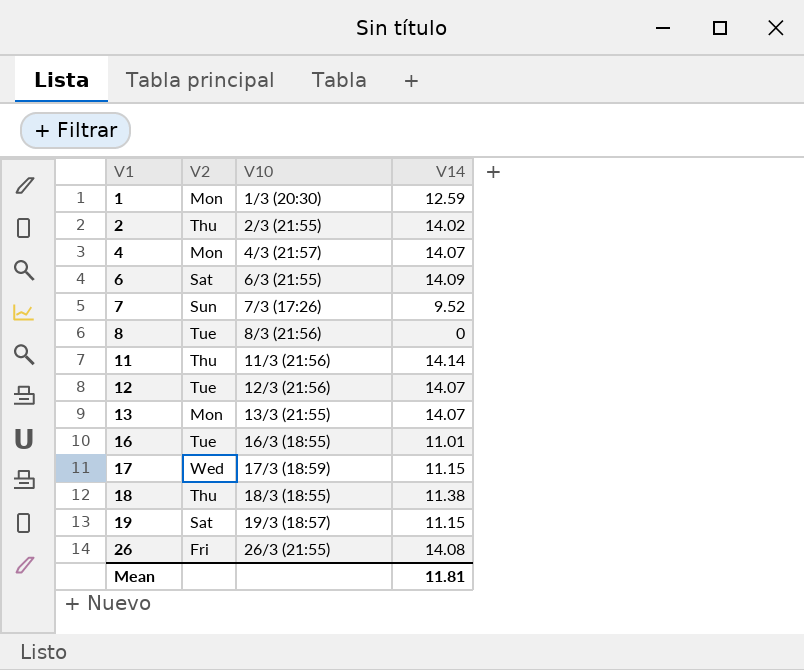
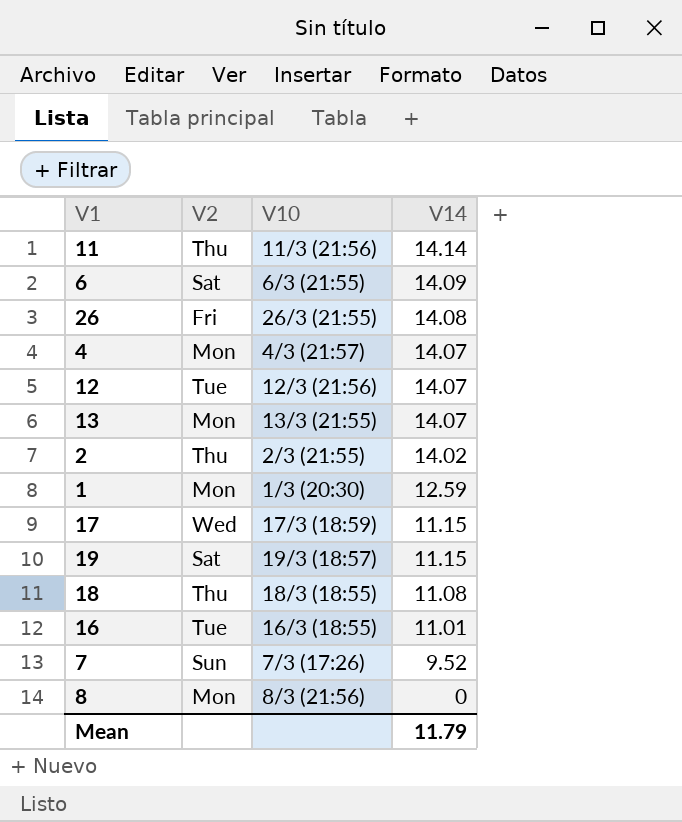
row order: V1 ascending -> V14 descending
18 | V14: 11.38 -> 11.08
8 | V2: Tue -> Mon
Mean | V14: 11.81 -> 11.79

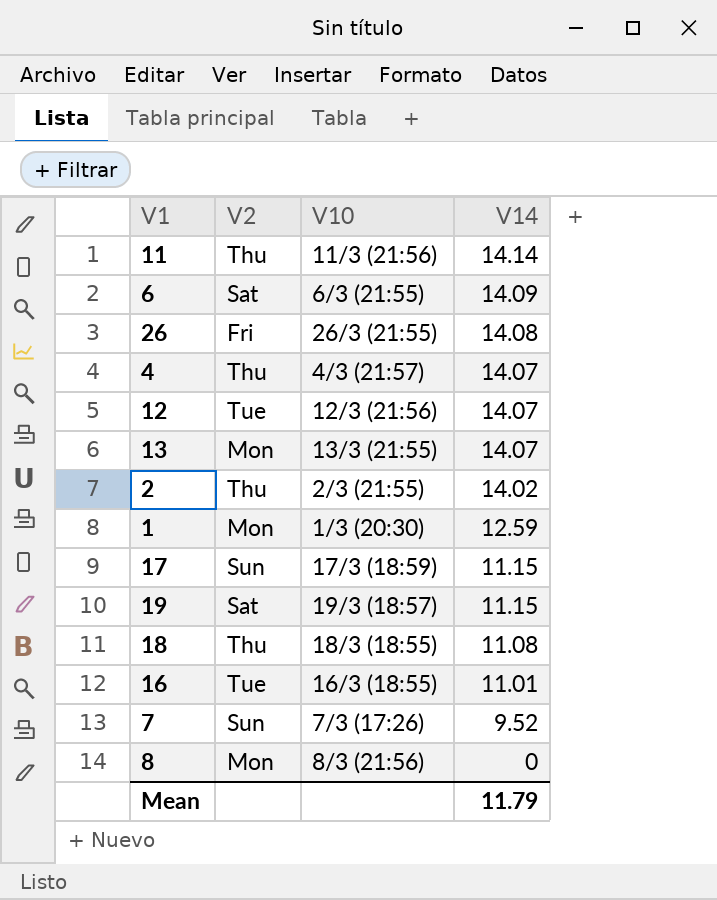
4 | V2: Mon -> Thu
17 | V2: Wed -> Sun

